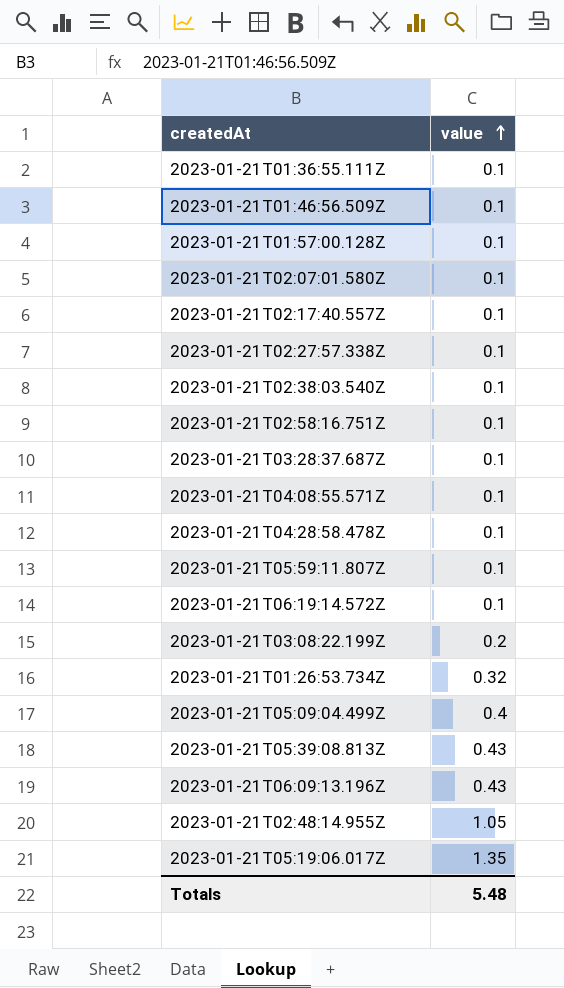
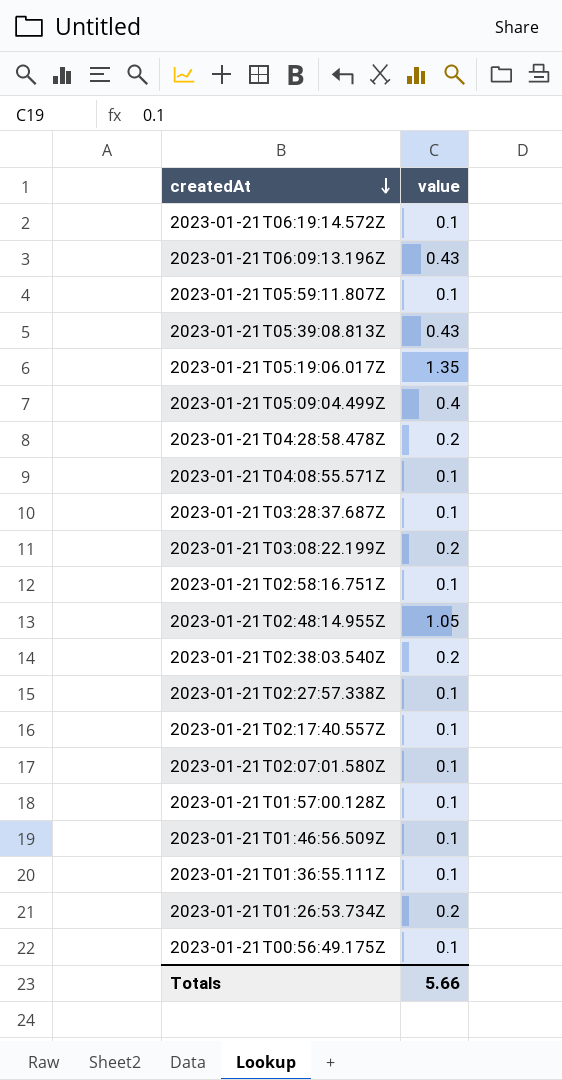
row order: value ascending -> createdAt descending
2023-01-21T04:28:58.478Z | value: 0.1 -> 0.2
2023-01-21T02:38:03.540Z | value: 0.1 -> 0.2
2023-01-21T01:26:53.734Z | value: 0.32 -> 0.2
row 2023-01-21T00:56:49.175Z: none -> 0.1
Totals | value: 5.48 -> 5.66

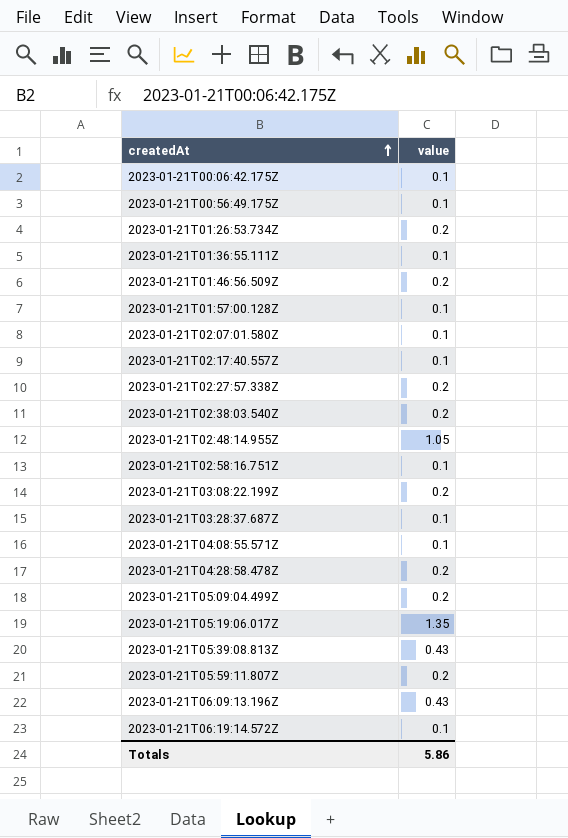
row order: createdAt descending -> createdAt ascending
row 2023-01-21T00:06:42.175Z: none -> 0.1
2023-01-21T01:46:56.509Z | value: 0.1 -> 0.2
2023-01-21T02:27:57.338Z | value: 0.1 -> 0.2
2023-01-21T05:09:04.499Z | value: 0.4 -> 0.2
2023-01-21T05:59:11.807Z | value: 0.1 -> 0.2
Totals | value: 5.66 -> 5.86

